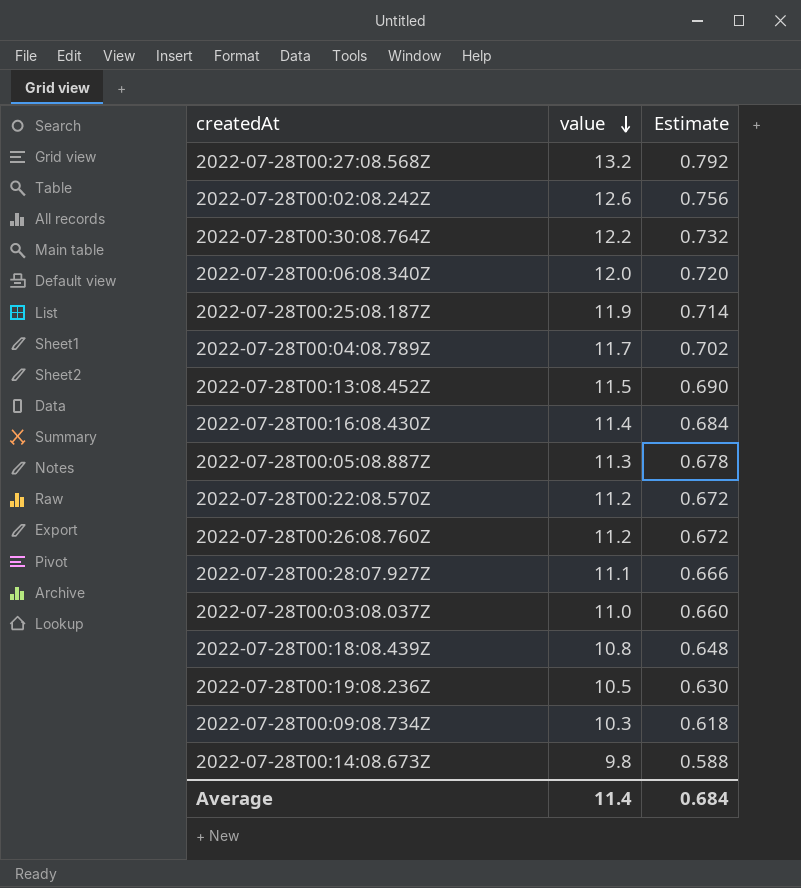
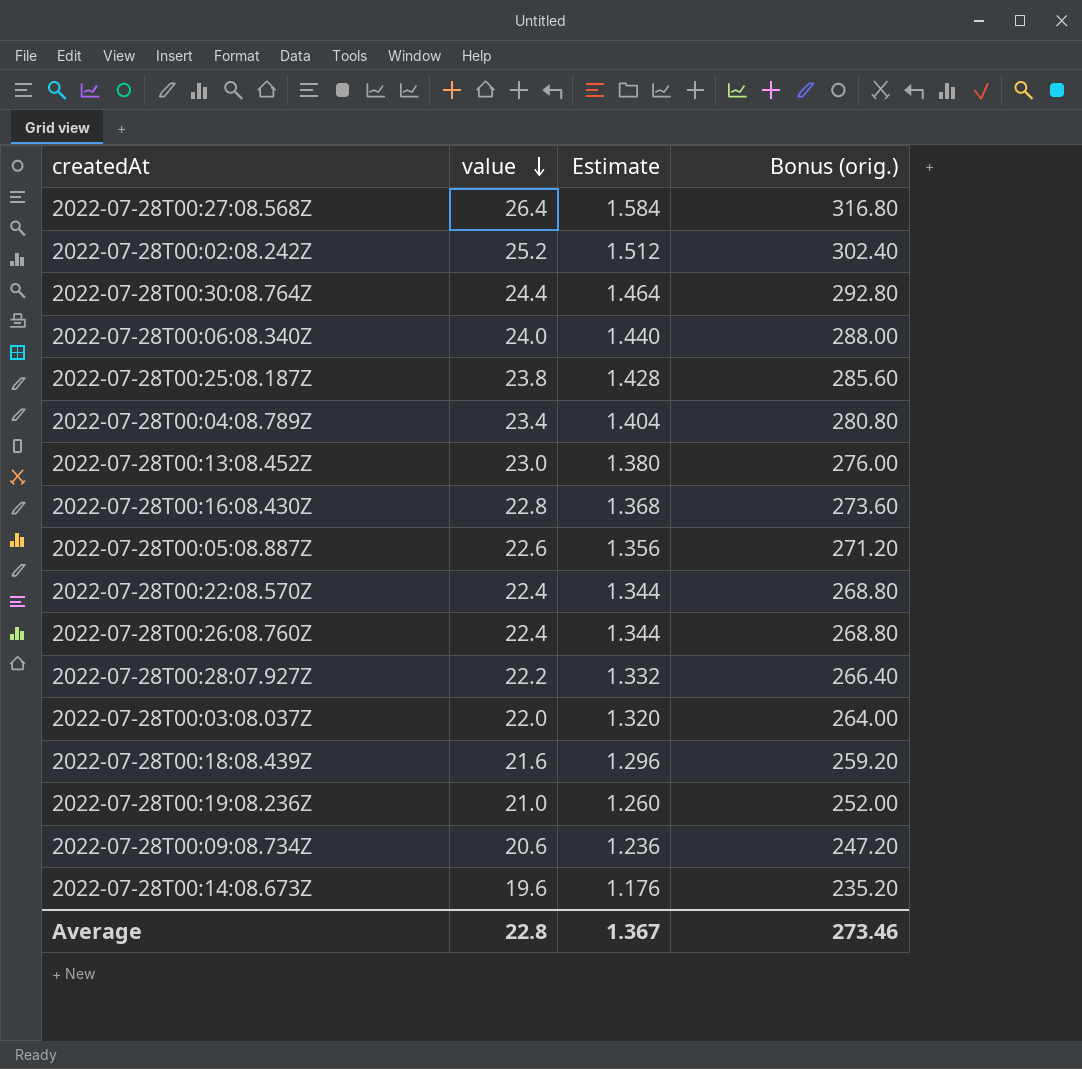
column Bonus (orig.) | formula: none -> [value] * 12
2022-07-28T00:27:08.568Z | value: 13.2 -> 26.4
2022-07-28T00:27:08.568Z | Estimate: 0.792 -> 1.584
2022-07-28T00:02:08.242Z | value: 12.6 -> 25.2
2022-07-28T00:02:08.242Z | Estimate: 0.756 -> 1.512
2022-07-28T00:30:08.764Z | value: 12.2 -> 24.4
2022-07-28T00:30:08.764Z | Estimate: 0.732 -> 1.464
2022-07-28T00:06:08.340Z | value: 12.0 -> 24.0
2022-07-28T00:06:08.340Z | Estimate: 0.720 -> 1.440
2022-07-28T00:25:08.187Z | value: 11.9 -> 23.8
2022-07-28T00:25:08.187Z | Estimate: 0.714 -> 1.428
2022-07-28T00:04:08.789Z | value: 11.7 -> 23.4
2022-07-28T00:04:08.789Z | Estimate: 0.702 -> 1.404
2022-07-28T00:13:08.452Z | value: 11.5 -> 23.0
2022-07-28T00:13:08.452Z | Estimate: 0.690 -> 1.380
2022-07-28T00:16:08.430Z | value: 11.4 -> 22.8
2022-07-28T00:16:08.430Z | Estimate: 0.684 -> 1.368
2022-07-28T00:05:08.887Z | value: 11.3 -> 22.6
2022-07-28T00:05:08.887Z | Estimate: 0.678 -> 1.356
2022-07-28T00:22:08.570Z | value: 11.2 -> 22.4
2022-07-28T00:22:08.570Z | Estimate: 0.672 -> 1.344
2022-07-28T00:26:08.760Z | value: 11.2 -> 22.4
2022-07-28T00:26:08.760Z | Estimate: 0.672 -> 1.344
2022-07-28T00:28:07.927Z | value: 11.1 -> 22.2
2022-07-28T00:28:07.927Z | Estimate: 0.666 -> 1.332
2022-07-28T00:03:08.037Z | value: 11.0 -> 22.0
2022-07-28T00:03:08.037Z | Estimate: 0.660 -> 1.320
2022-07-28T00:18:08.439Z | value: 10.8 -> 21.6
2022-07-28T00:18:08.439Z | Estimate: 0.648 -> 1.296
2022-07-28T00:19:08.236Z | value: 10.5 -> 21.0
2022-07-28T00:19:08.236Z | Estimate: 0.630 -> 1.260
2022-07-28T00:09:08.734Z | value: 10.3 -> 20.6
2022-07-28T00:09:08.734Z | Estimate: 0.618 -> 1.236
2022-07-28T00:14:08.673Z | value: 9.8 -> 19.6
2022-07-28T00:14:08.673Z | Estimate: 0.588 -> 1.176
Average | value: 11.4 -> 22.8
Average | Estimate: 0.684 -> 1.367

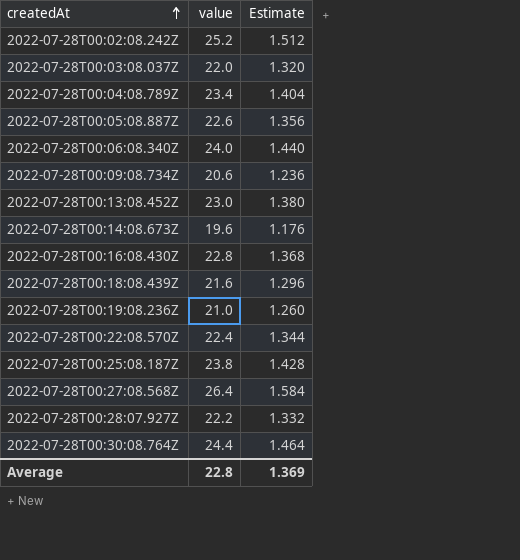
row order: value descending -> createdAt ascending
column Bonus (orig.) | formula: [value] * 12 -> none
row 2022-07-28T00:26:08.760Z: 22.4 | 1.344 | 268.80 -> none
Average | Estimate: 1.367 -> 1.369

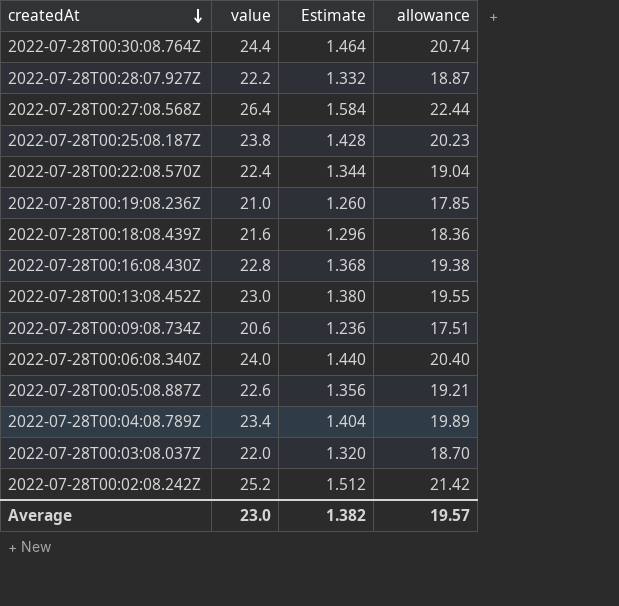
row order: createdAt ascending -> createdAt descending
column allowance | formula: none -> [value] * 0.85
row 2022-07-28T00:14:08.673Z: 19.6 | 1.176 -> none
Average | value: 22.8 -> 23.0
Average | Estimate: 1.369 -> 1.382

